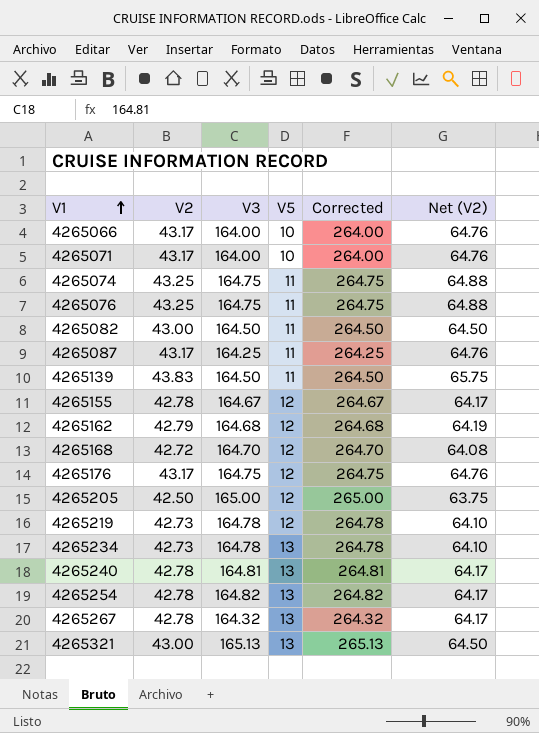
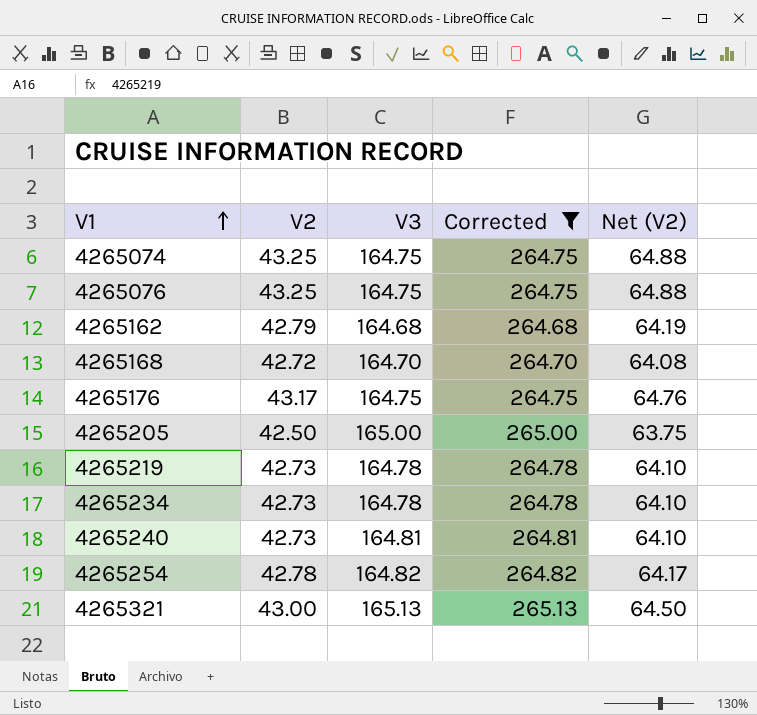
filter: none -> Corrected >= 264.68
column V5 | position: 4 -> none
4265240 | V2: 42.78 -> 42.73
4265240 | Net (V2): 64.17 -> 64.10

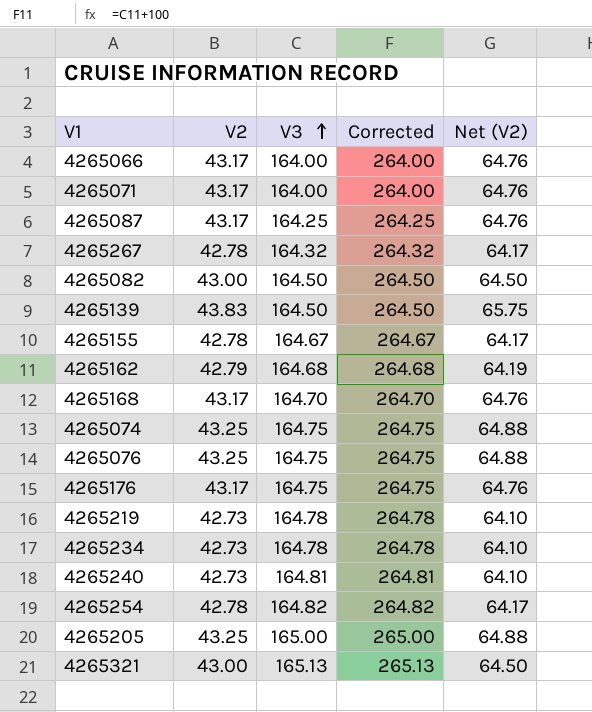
filter: Corrected >= 264.68 -> none
row order: V1 ascending -> V3 ascending
4265168 | V2: 42.72 -> 43.17
4265168 | Net (V2): 64.08 -> 64.76
4265205 | V2: 42.50 -> 43.25
4265205 | Net (V2): 63.75 -> 64.88

